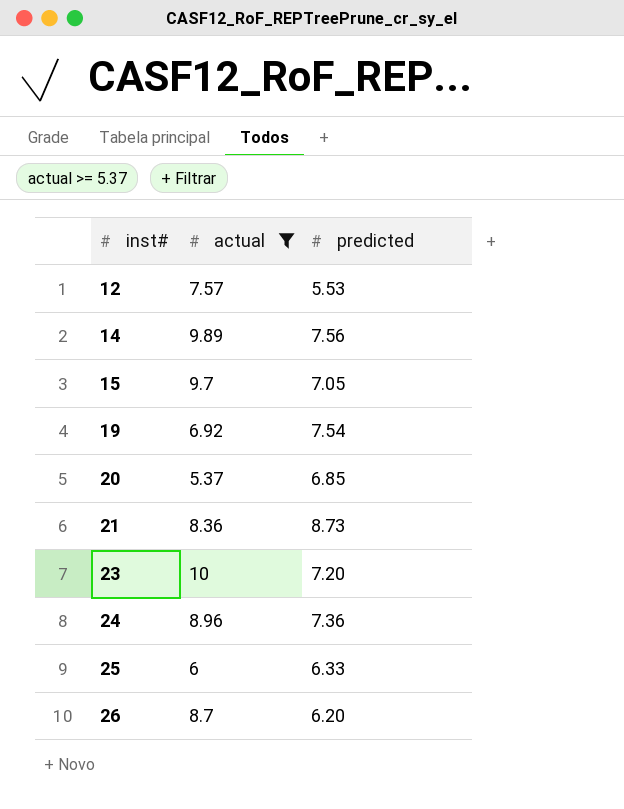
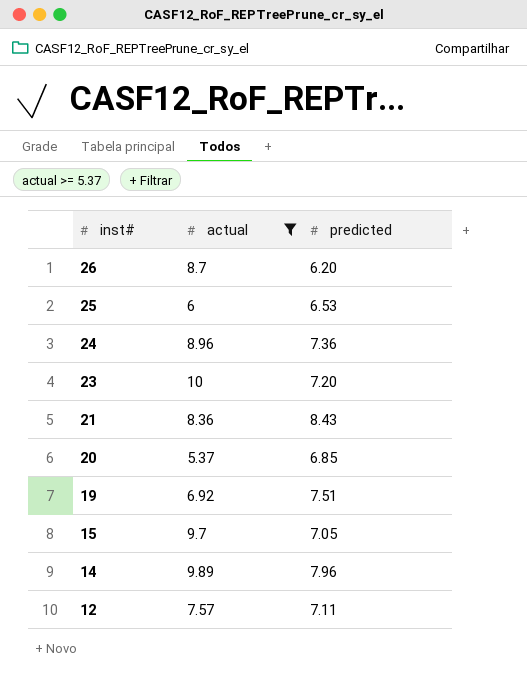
row order: inst# ascending -> inst# descending
25 | predicted: 6.33 -> 6.53
21 | predicted: 8.73 -> 8.43
19 | predicted: 7.54 -> 7.51
14 | predicted: 7.56 -> 7.96
12 | predicted: 5.53 -> 7.11

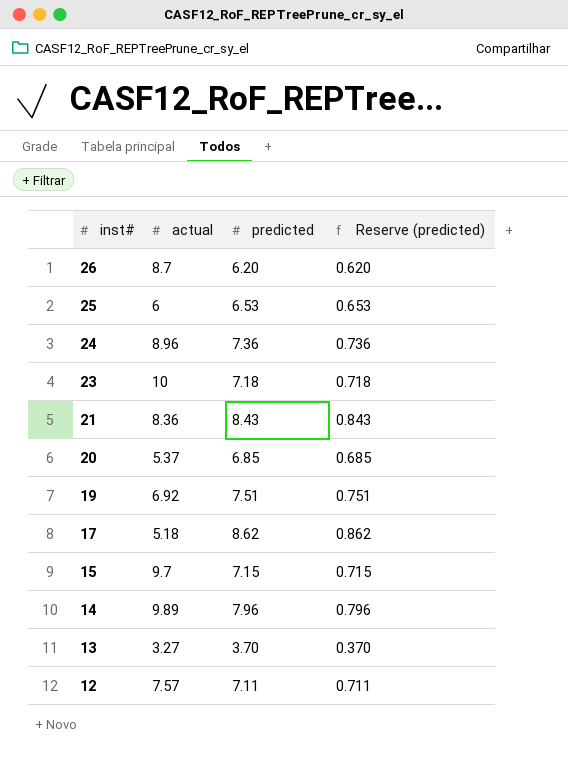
filter: actual >= 5.37 -> none
column Reserve (predicted) | formula: none -> [predicted] * 0.1
23 | predicted: 7.20 -> 7.18
15 | predicted: 7.05 -> 7.15

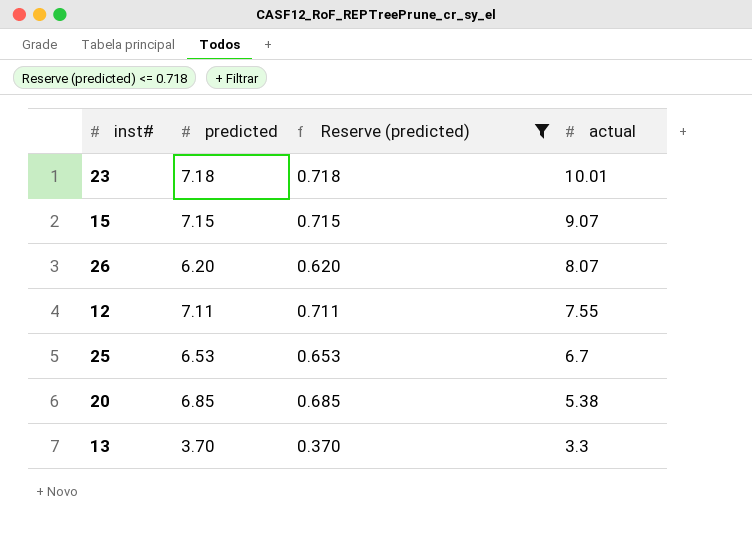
filter: none -> Reserve (predicted) <= 0.718
row order: inst# descending -> actual descending
column actual | position: 2 -> 4
23 | actual: 10 -> 10.01
15 | actual: 9.7 -> 9.07
26 | actual: 8.7 -> 8.07
12 | actual: 7.57 -> 7.55
25 | actual: 6 -> 6.7
20 | actual: 5.37 -> 5.38
13 | actual: 3.27 -> 3.3

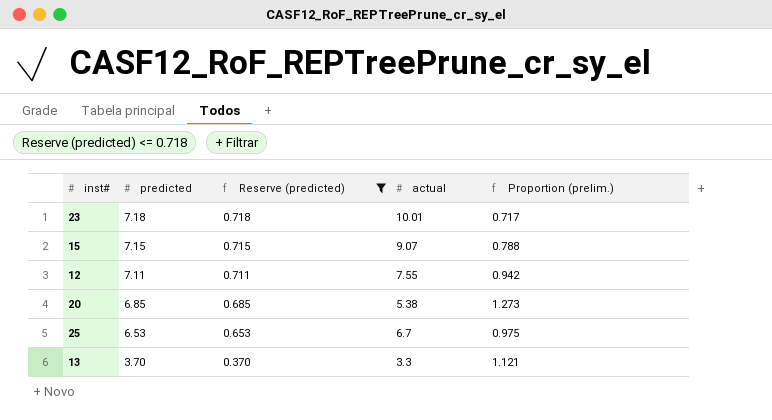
row order: actual descending -> predicted descending
column Proportion (prelim.) | formula: none -> [predicted] / [actual]
row 26: 6.20 | 0.620 | 8.07 -> none

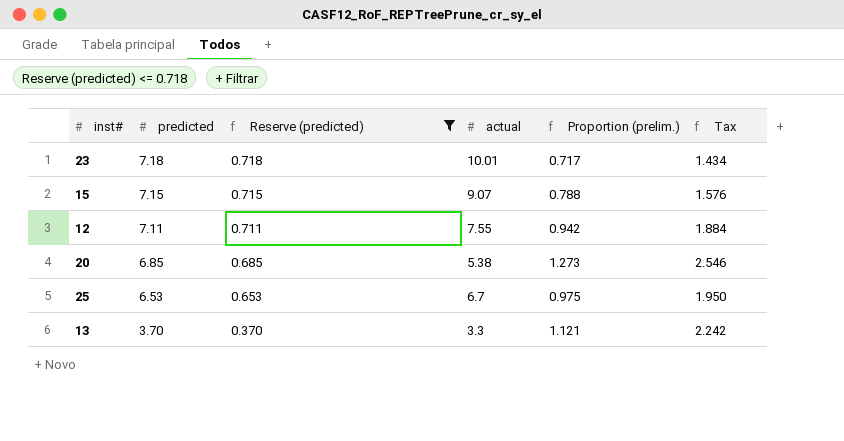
column Tax | formula: none -> [Proportion (prelim.)] * 2

